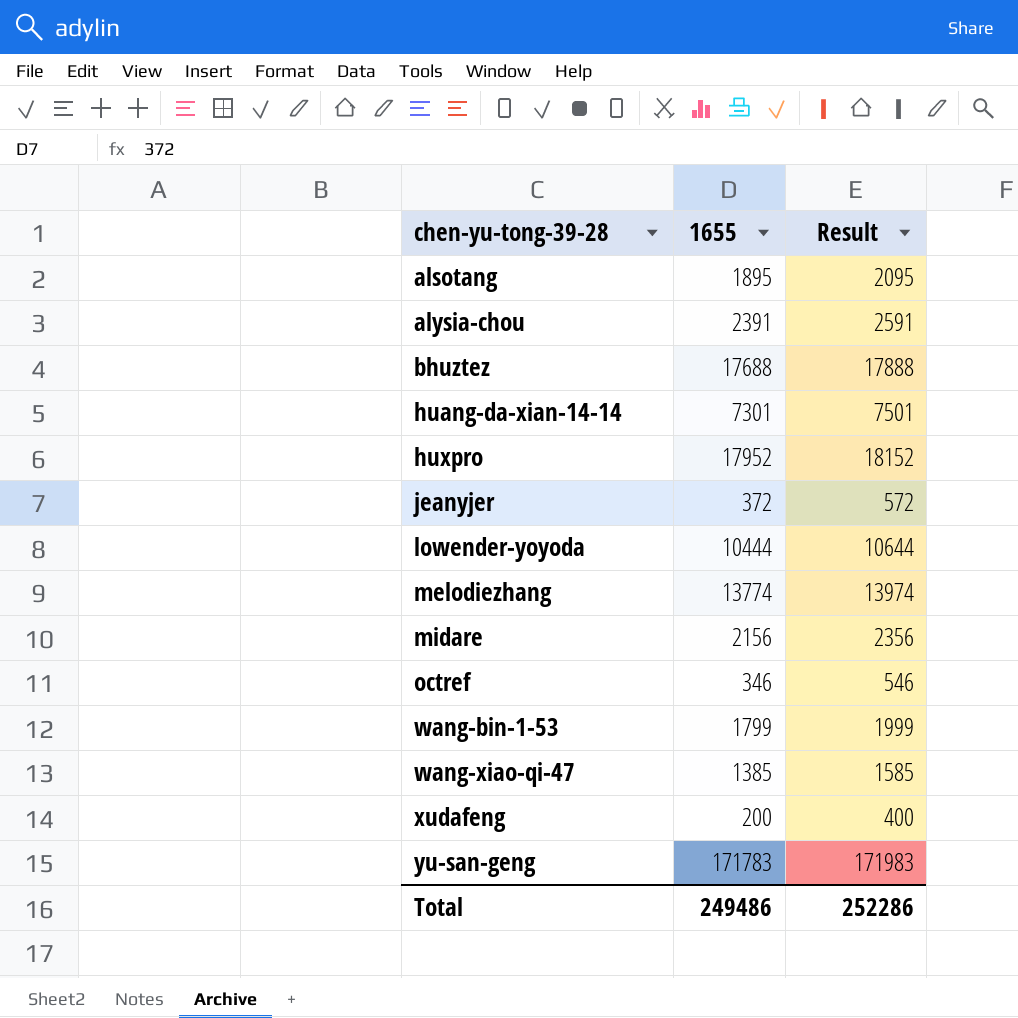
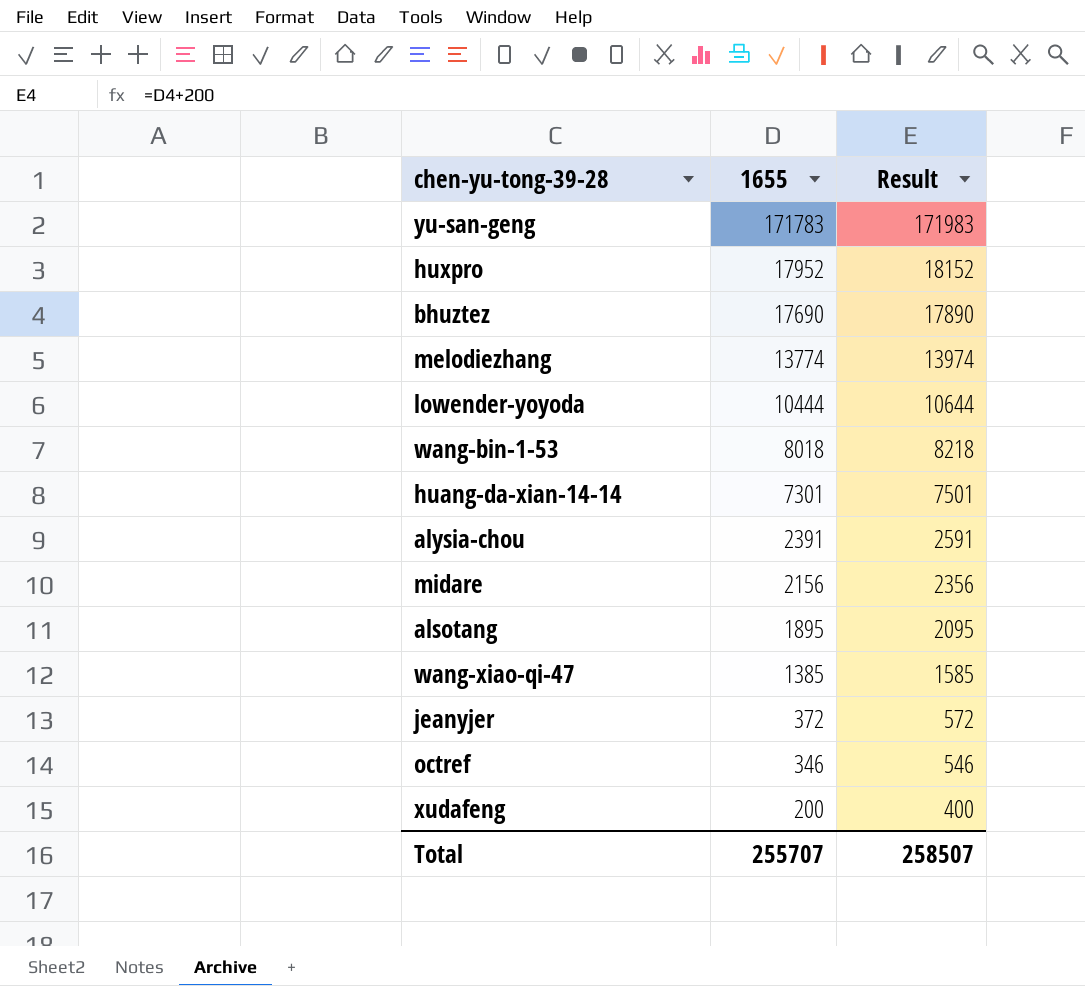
row order: chen-yu-tong-39-28 ascending -> 1655 descending
bhuztez | 1655: 17688 -> 17690
bhuztez | Result: 17888 -> 17890
wang-bin-1-53 | 1655: 1799 -> 8018
wang-bin-1-53 | Result: 1999 -> 8218
Total | 1655: 249486 -> 255707
Total | Result: 252286 -> 258507

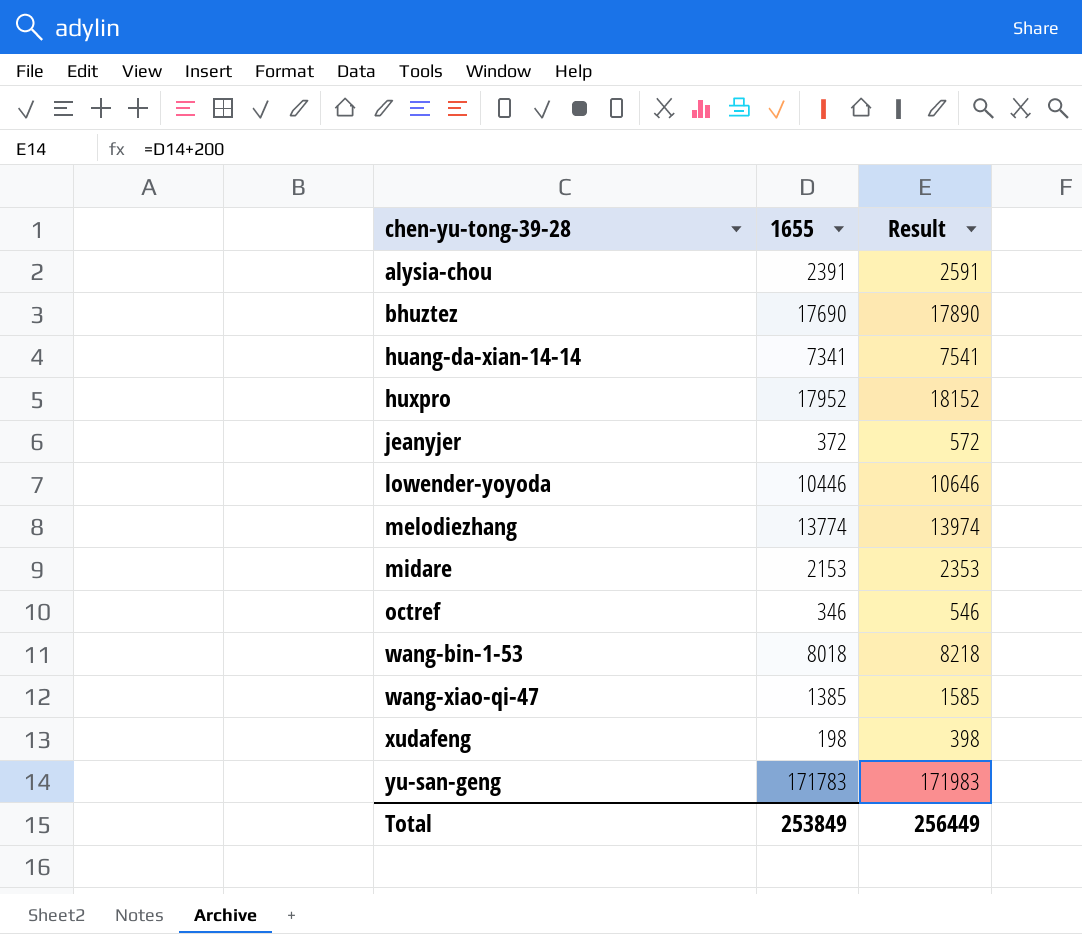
row order: 1655 descending -> chen-yu-tong-39-28 ascending
row alsotang: 1895 | 2095 -> none
huang-da-xian-14-14 | 1655: 7301 -> 7341
huang-da-xian-14-14 | Result: 7501 -> 7541
lowender-yoyoda | 1655: 10444 -> 10446
lowender-yoyoda | Result: 10644 -> 10646
midare | 1655: 2156 -> 2153
midare | Result: 2356 -> 2353
xudafeng | 1655: 200 -> 198
xudafeng | Result: 400 -> 398
Total | 1655: 255707 -> 253849
Total | Result: 258507 -> 256449

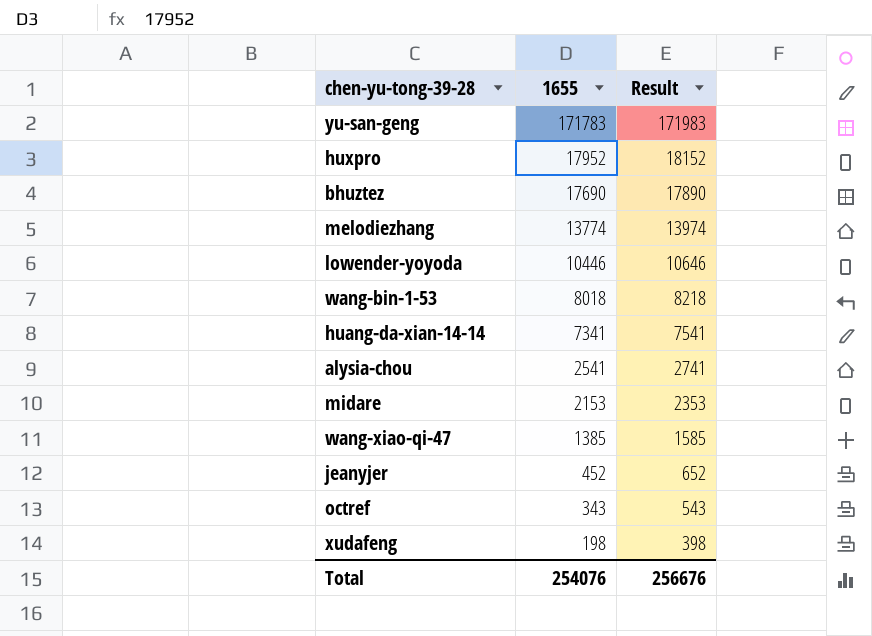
row order: chen-yu-tong-39-28 ascending -> 1655 descending
alysia-chou | 1655: 2391 -> 2541
alysia-chou | Result: 2591 -> 2741
jeanyjer | 1655: 372 -> 452
jeanyjer | Result: 572 -> 652
octref | 1655: 346 -> 343
octref | Result: 546 -> 543
Total | 1655: 253849 -> 254076
Total | Result: 256449 -> 256676

